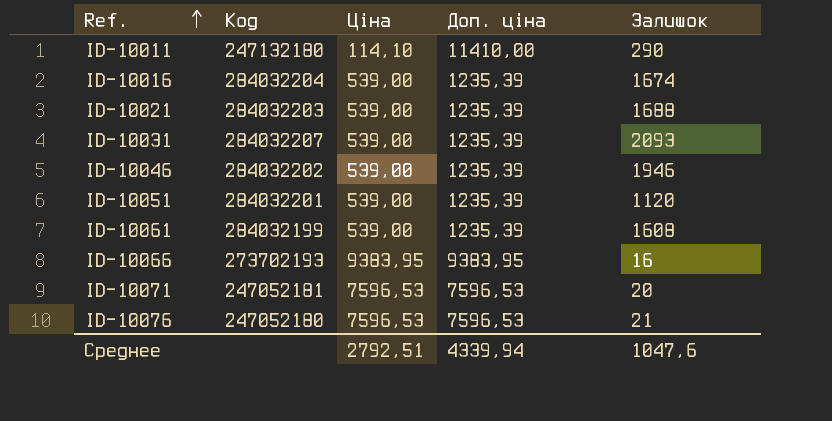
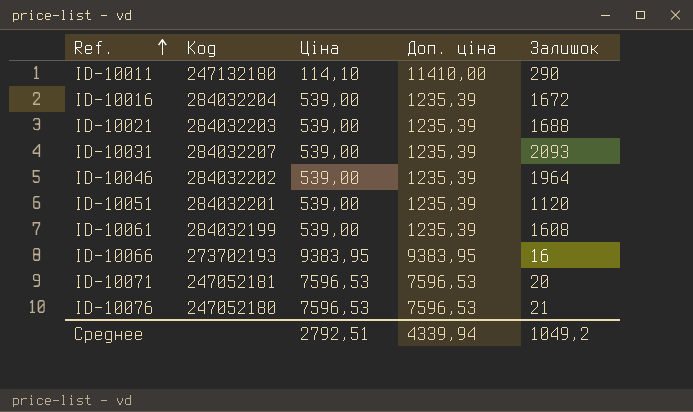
ID-10016 | Залишок: 1674 -> 1672
ID-10046 | Залишок: 1946 -> 1964
Среднее | Залишок: 1047,6 -> 1049,2

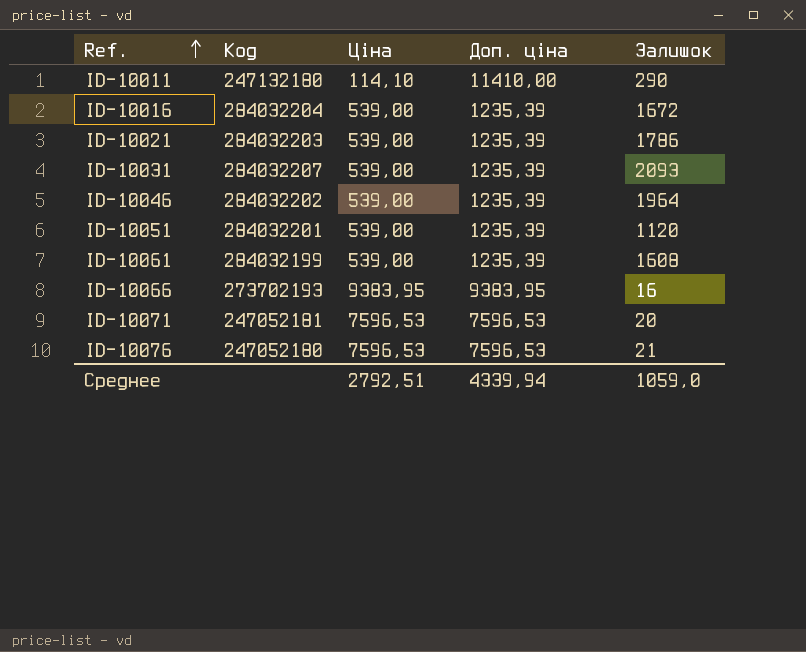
ID-10021 | Залишок: 1688 -> 1786
Среднее | Залишок: 1049,2 -> 1059,0

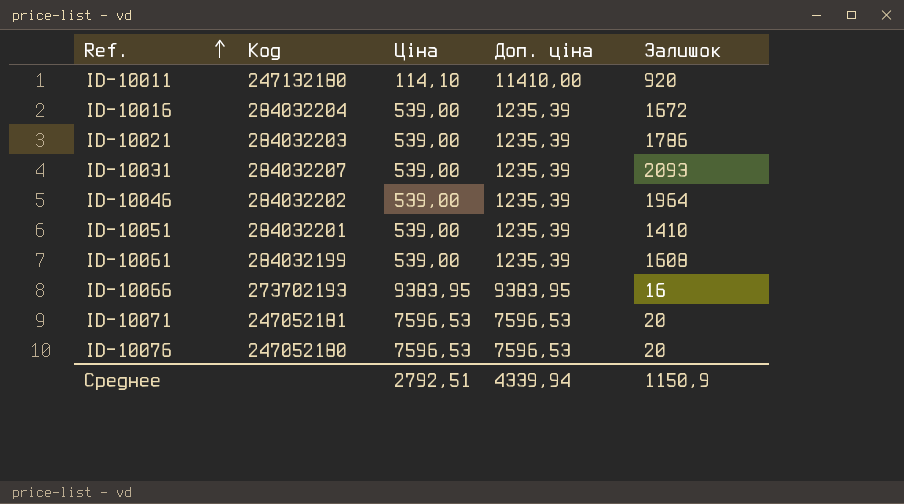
ID-10011 | Залишок: 290 -> 920
ID-10051 | Залишок: 1120 -> 1410
ID-10076 | Залишок: 21 -> 20
Среднее | Залишок: 1059,0 -> 1150,9

